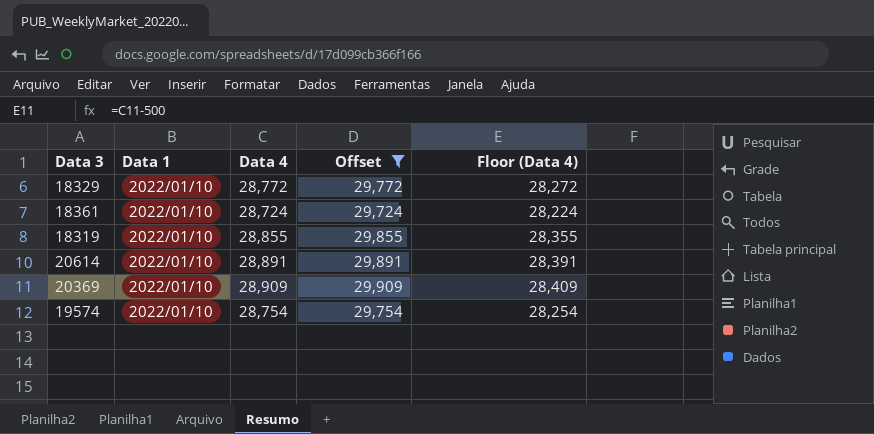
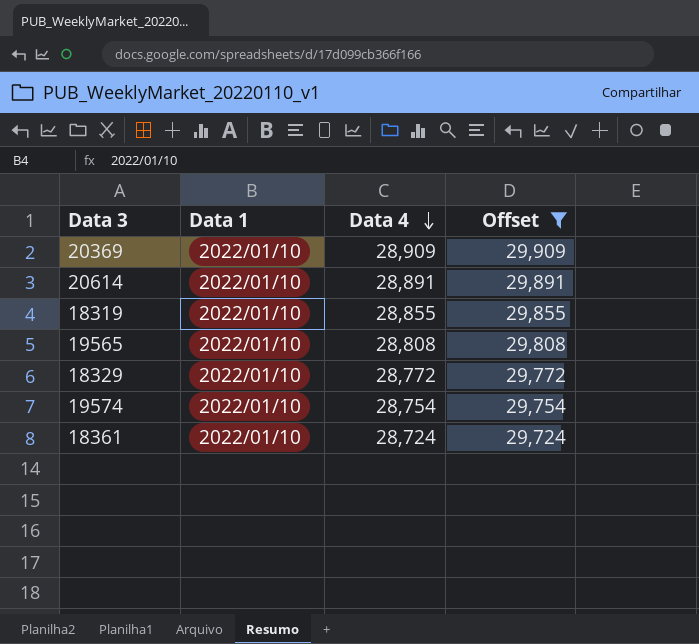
row order: none -> Data 4 descending
column Floor (Data 4) | formula: [Data 4] - 500 -> none
row 19565: none -> 2022/01/10 | 28,808 | 29,808

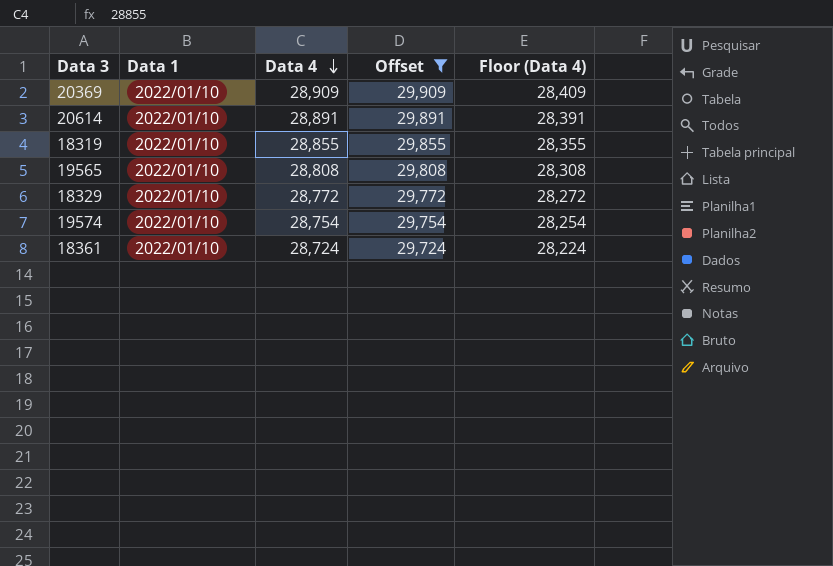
column Floor (Data 4) | formula: none -> [Data 4] - 500

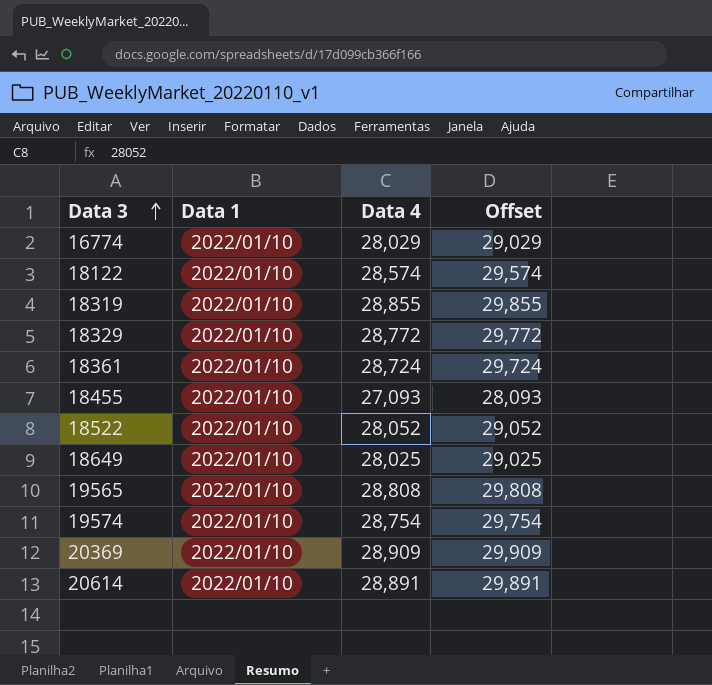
filter: Offset >= 29,724 -> none
row order: Data 4 descending -> Data 3 ascending
column Floor (Data 4) | formula: [Data 4] - 500 -> none

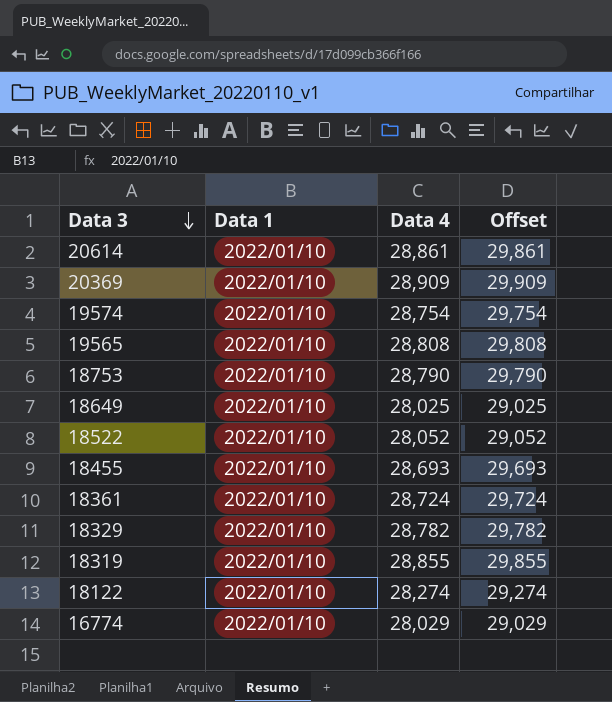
row order: Data 3 ascending -> Data 3 descending
20614 | Data 4: 28,891 -> 28,861
20614 | Offset: 29,891 -> 29,861
row 18753: none -> 2022/01/10 | 28,790 | 29,790
18455 | Data 4: 27,093 -> 28,693
18455 | Offset: 28,093 -> 29,693
18329 | Data 4: 28,772 -> 28,782
18329 | Offset: 29,772 -> 29,782
18122 | Data 4: 28,574 -> 28,274
18122 | Offset: 29,574 -> 29,274

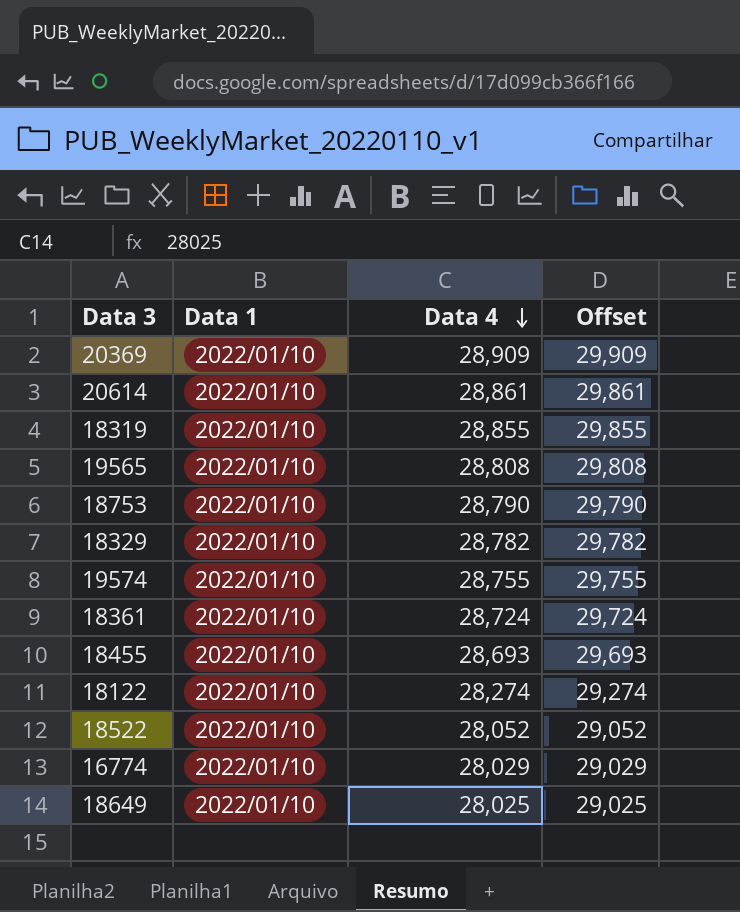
row order: Data 3 descending -> Data 4 descending
19574 | Data 4: 28,754 -> 28,755
19574 | Offset: 29,754 -> 29,755

